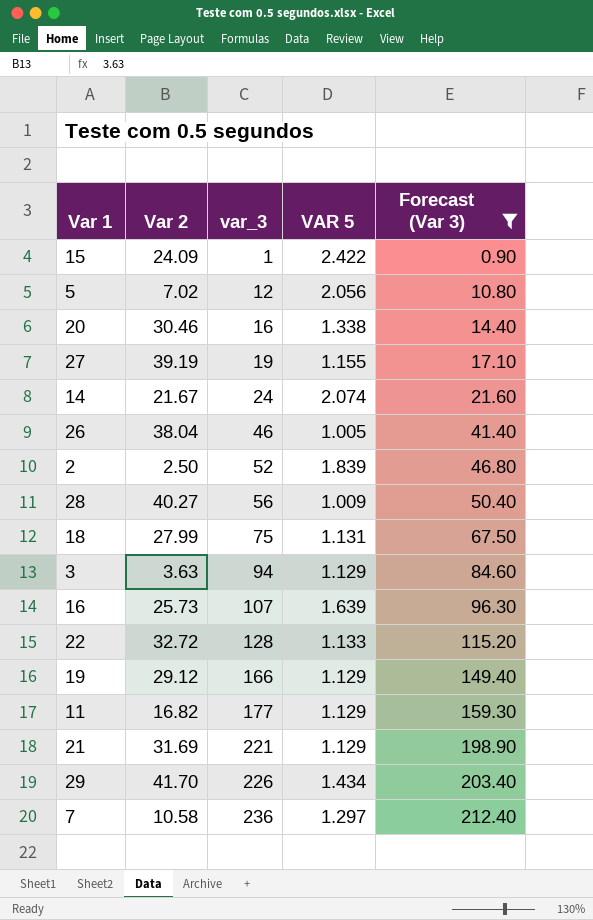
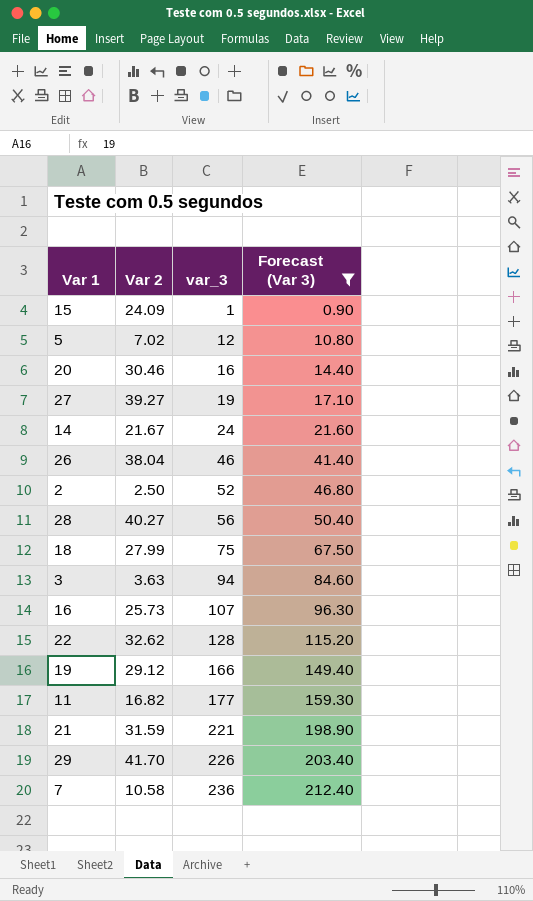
column VAR 5 | position: 4 -> none
27 | Var 2: 39.19 -> 39.27
22 | Var 2: 32.72 -> 32.62
21 | Var 2: 31.69 -> 31.59

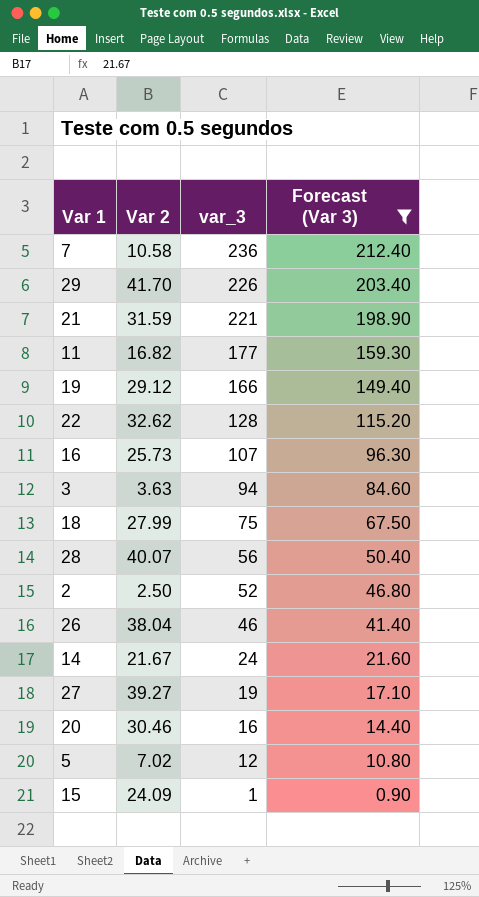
row order: var_3 ascending -> var_3 descending
28 | Var 2: 40.27 -> 40.07

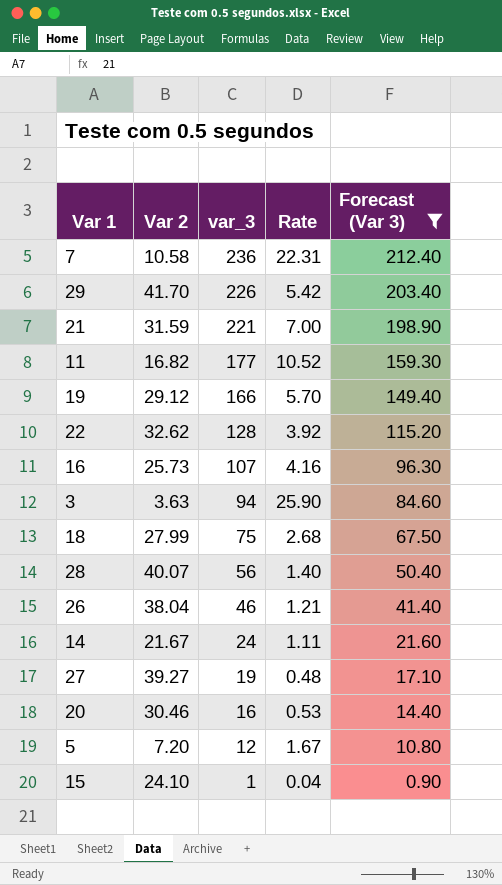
column Rate | formula: none -> [var_3] / [Var 2]
row 2: 2.50 | 52 | 46.80 -> none
5 | Var 2: 7.02 -> 7.20
15 | Var 2: 24.09 -> 24.10

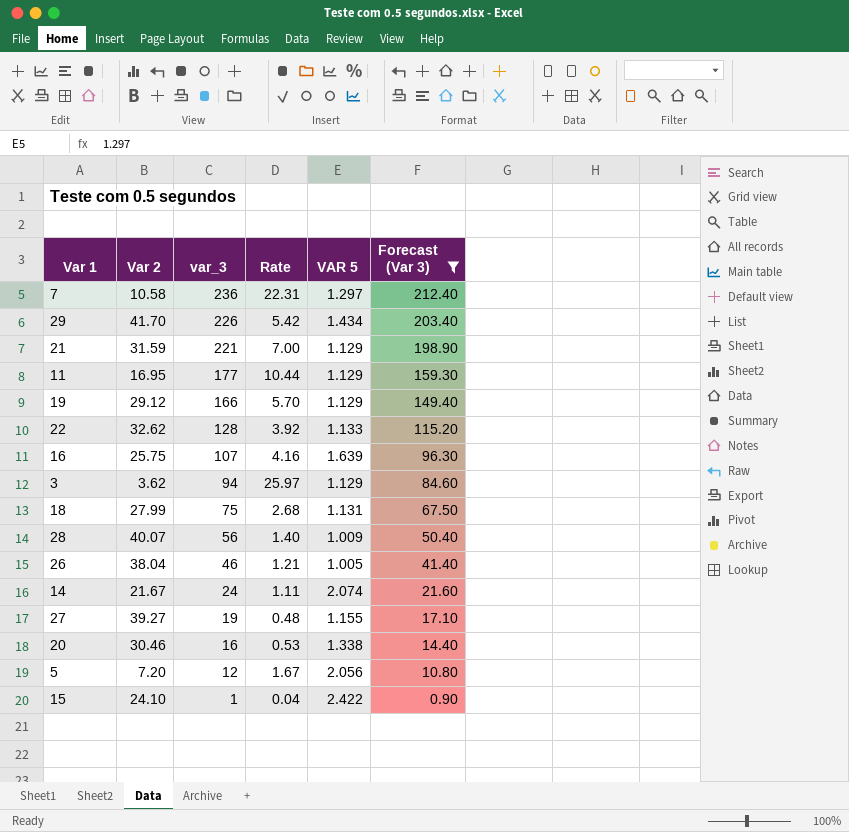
column VAR 5 | position: none -> 5
11 | Var 2: 16.82 -> 16.95
11 | Rate: 10.52 -> 10.44
16 | Var 2: 25.73 -> 25.75
3 | Var 2: 3.63 -> 3.62
3 | Rate: 25.90 -> 25.97

